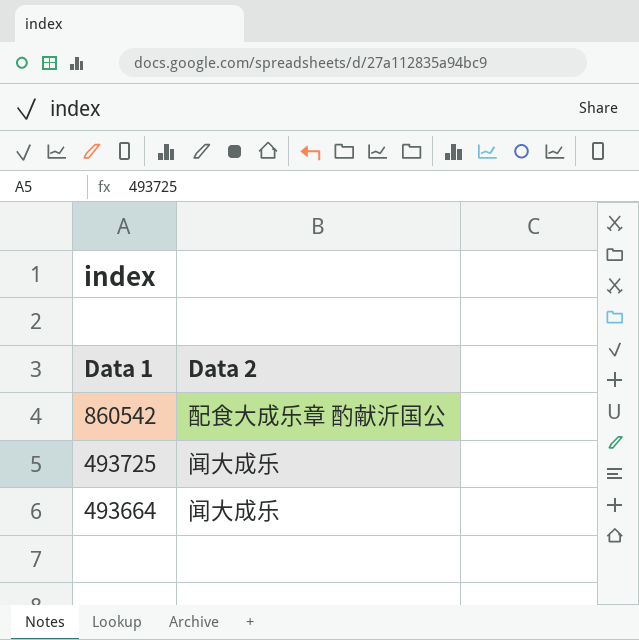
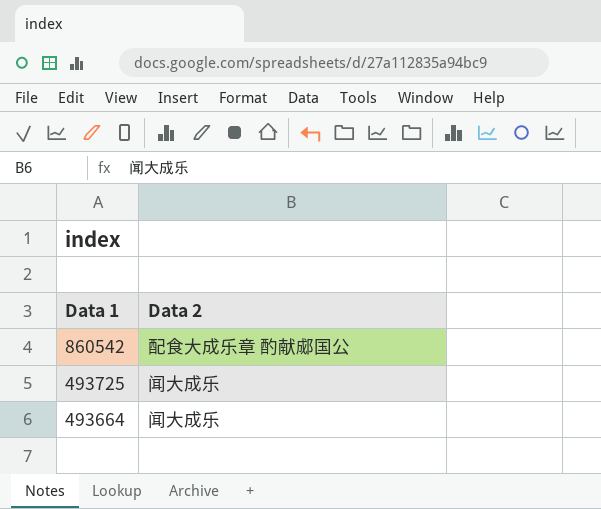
860542 | Data 2: 配食大成乐章 酌献沂国公 -> 配食大成乐章 酌献郕国公

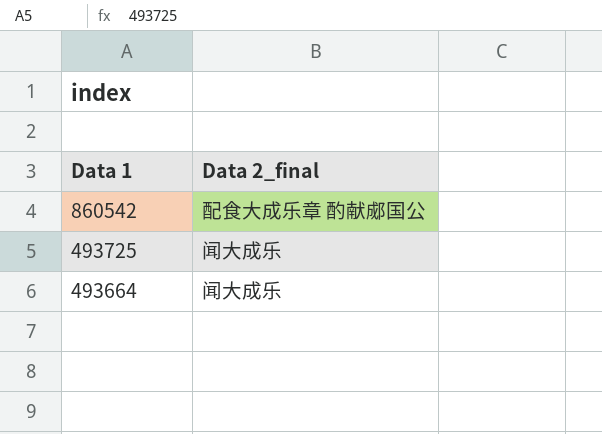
column name: Data 2 -> Data 2_final

